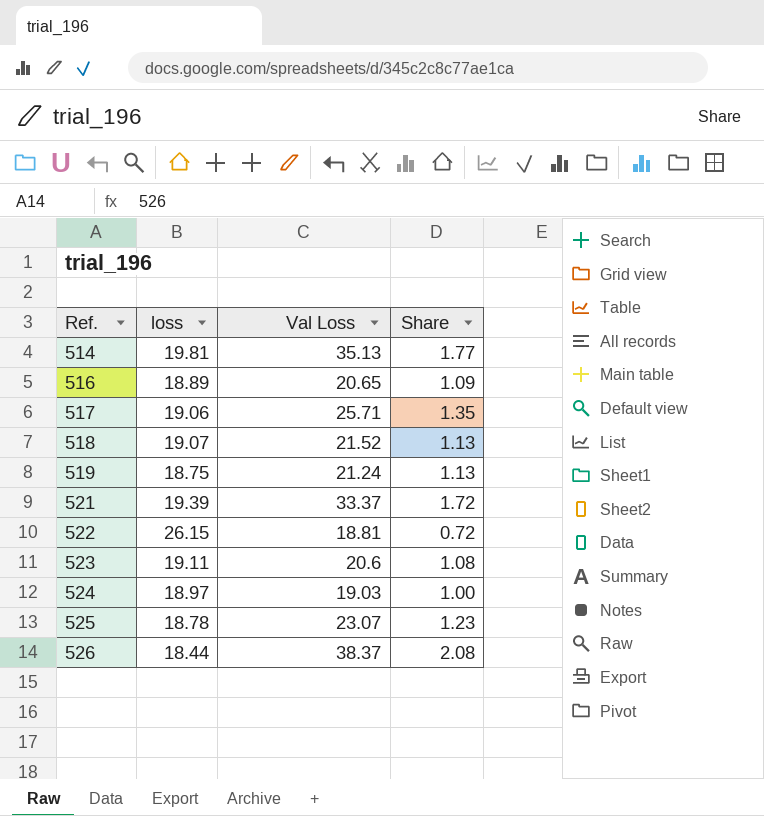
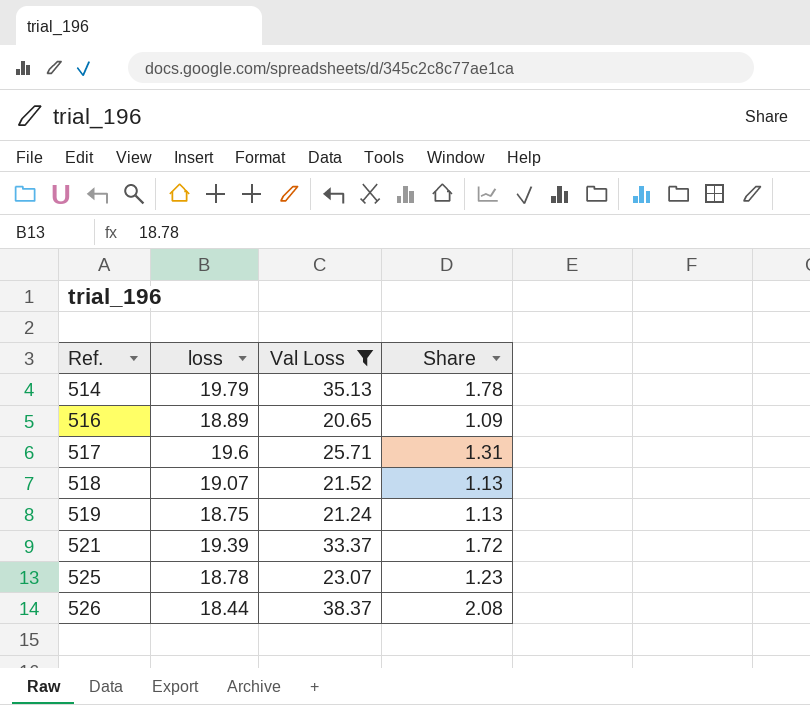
filter: none -> Val Loss >= 20.65
514 | loss: 19.81 -> 19.79
514 | Share: 1.77 -> 1.78
517 | loss: 19.06 -> 19.6
517 | Share: 1.35 -> 1.31

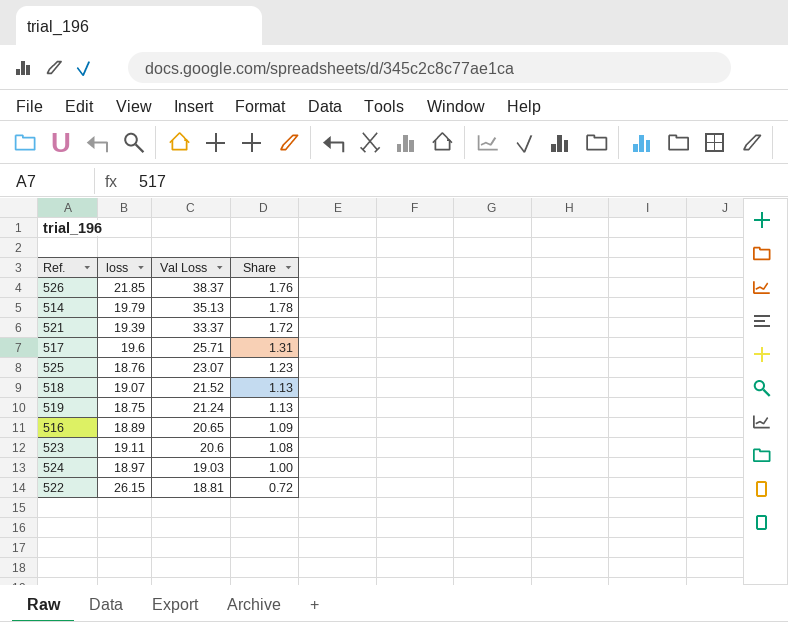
filter: Val Loss >= 20.65 -> none
row order: Ref. ascending -> Val Loss descending
526 | loss: 18.44 -> 21.85
526 | Share: 2.08 -> 1.76
525 | loss: 18.78 -> 18.76

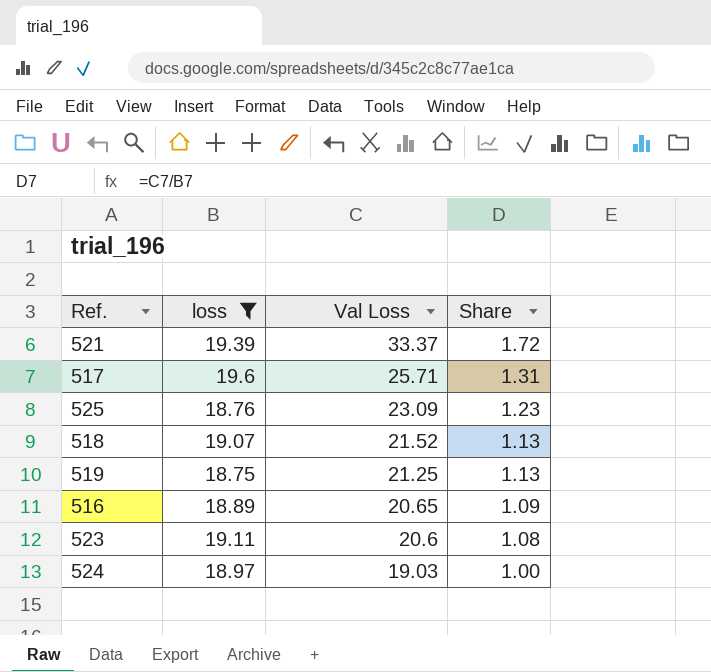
filter: none -> loss <= 19.6
525 | Val Loss: 23.07 -> 23.09
519 | Val Loss: 21.24 -> 21.25

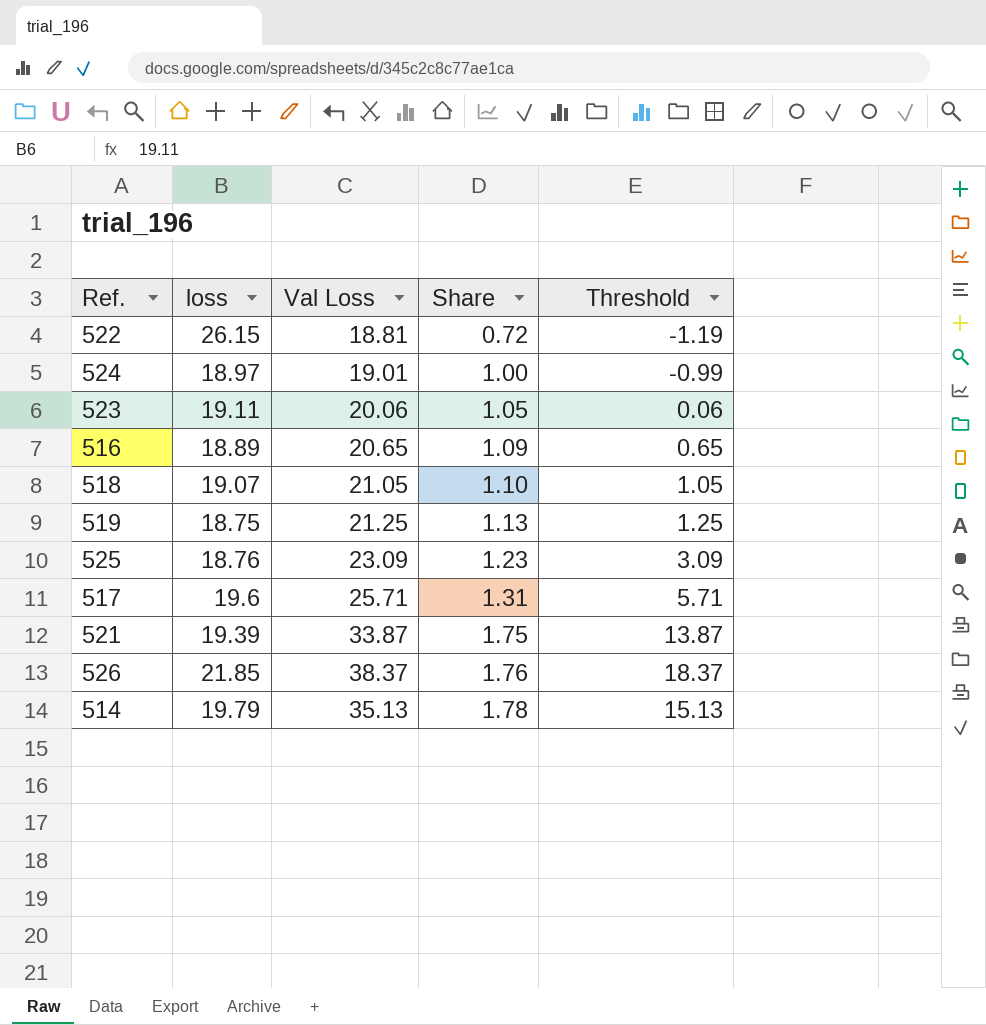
filter: loss <= 19.6 -> none
row order: Val Loss descending -> Share ascending
column Threshold | formula: none -> [Val Loss] - 20
524 | Val Loss: 19.03 -> 19.01
523 | Val Loss: 20.6 -> 20.06
523 | Share: 1.08 -> 1.05
518 | Val Loss: 21.52 -> 21.05
518 | Share: 1.13 -> 1.10
521 | Val Loss: 33.37 -> 33.87
521 | Share: 1.72 -> 1.75

